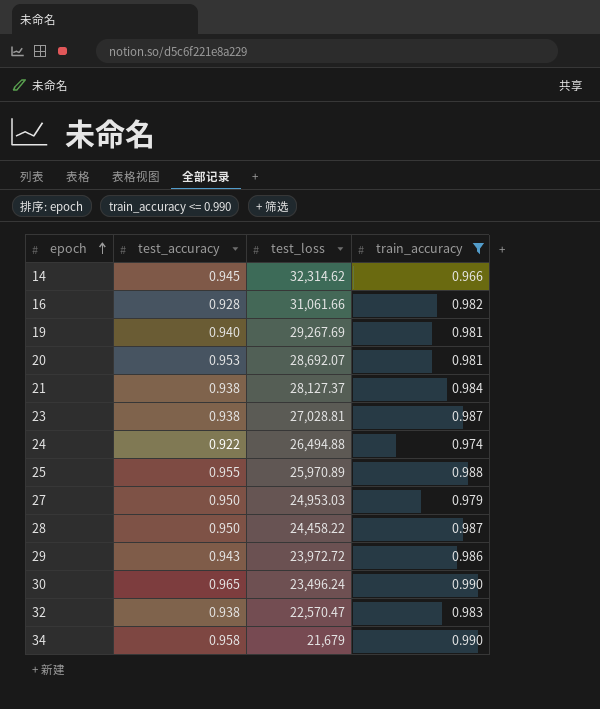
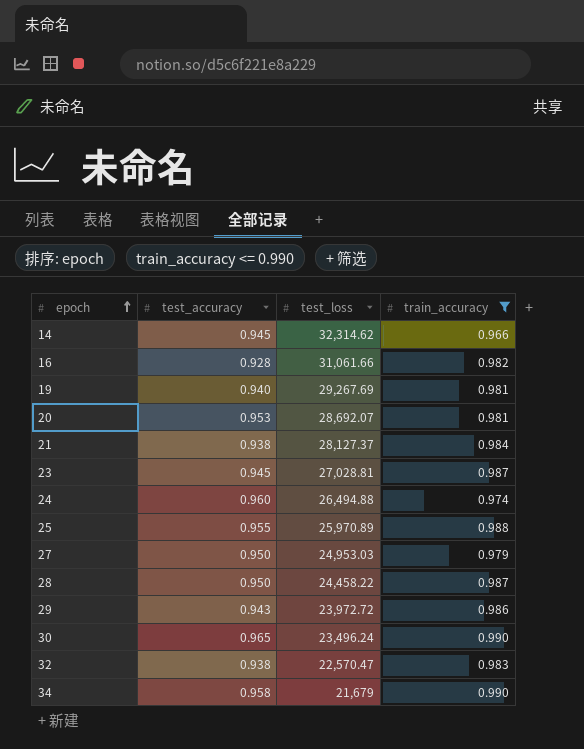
23 | test_accuracy: 0.938 -> 0.945
24 | test_accuracy: 0.922 -> 0.960

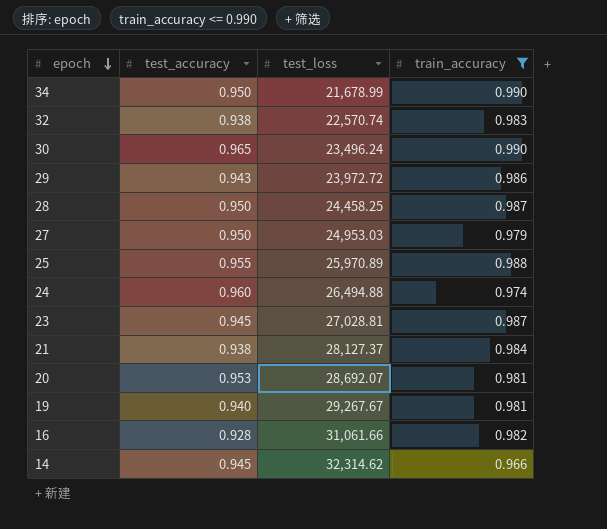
row order: epoch ascending -> epoch descending
34 | test_accuracy: 0.958 -> 0.950
34 | test_loss: 21,679 -> 21,678.99
32 | test_loss: 22,570.47 -> 22,570.74
28 | test_loss: 24,458.22 -> 24,458.25
19 | test_loss: 29,267.69 -> 29,267.67

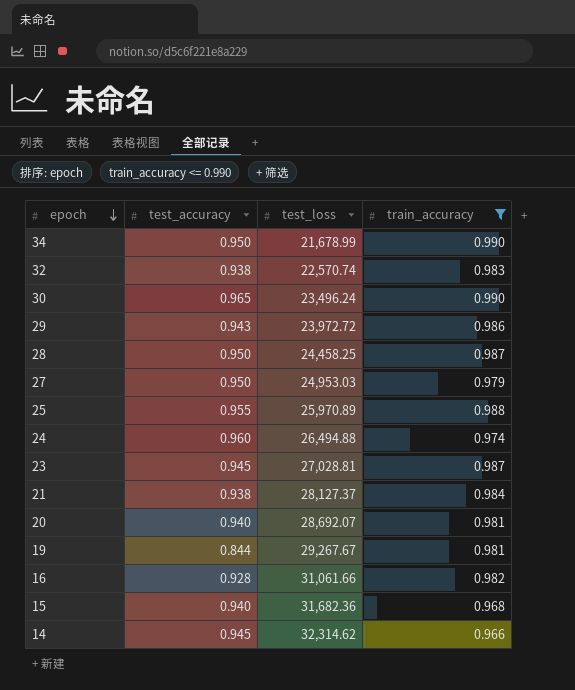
20 | test_accuracy: 0.953 -> 0.940
19 | test_accuracy: 0.940 -> 0.844
row 15: none -> 0.940 | 31,682.36 | 0.968

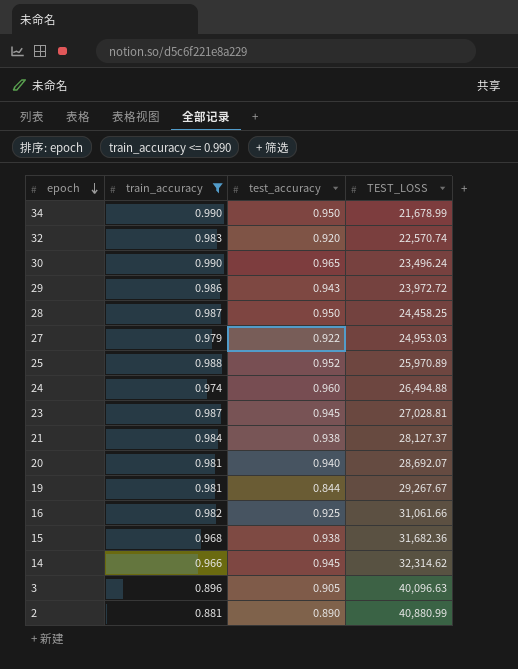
column train_accuracy | position: 4 -> 2
column name: test_loss -> TEST_LOSS
32 | test_accuracy: 0.938 -> 0.920
27 | test_accuracy: 0.950 -> 0.922
25 | test_accuracy: 0.955 -> 0.952
16 | test_accuracy: 0.928 -> 0.925
15 | test_accuracy: 0.940 -> 0.938
row 3: none -> 0.896 | 0.905 | 40,096.63
row 2: none -> 0.881 | 0.890 | 40,880.99

